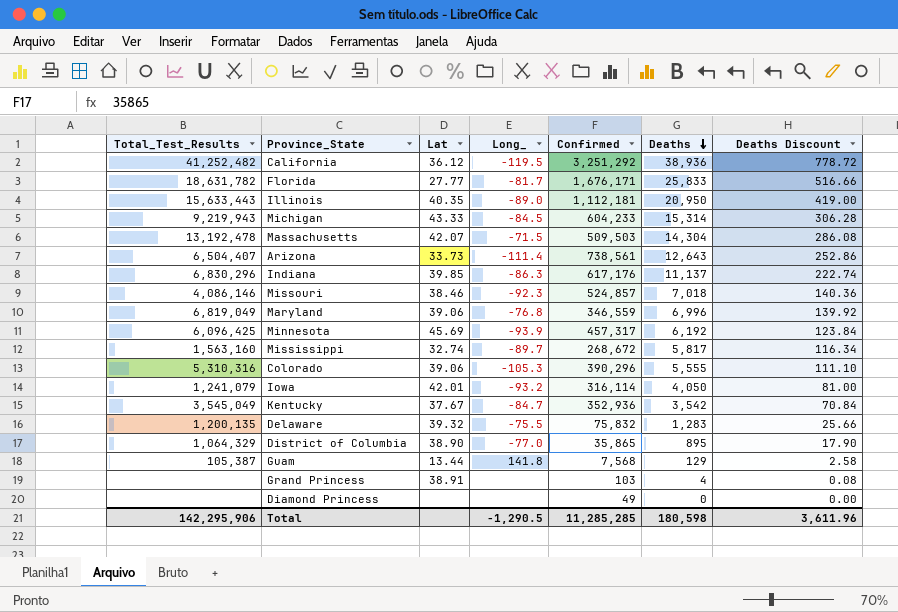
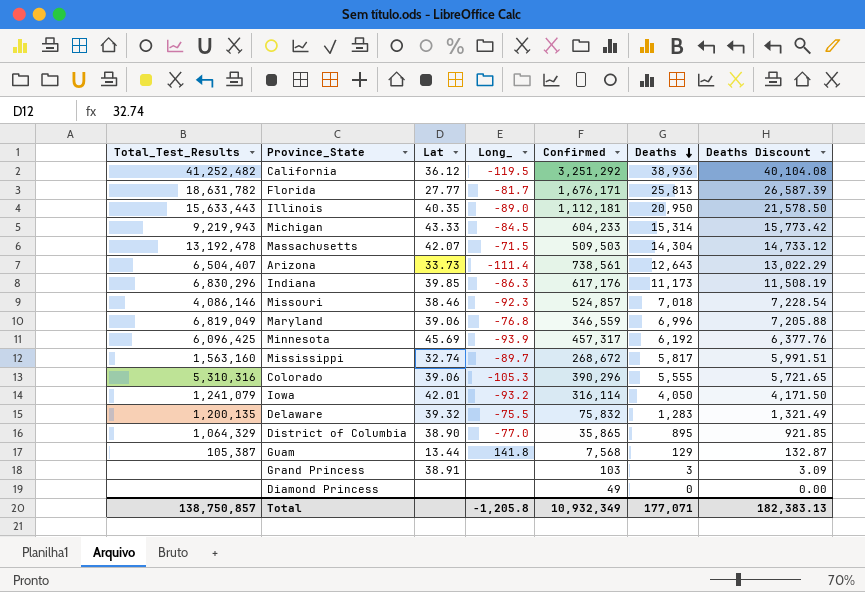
column Deaths Discount | formula: [Deaths] * 0.02 -> [Deaths] * 1.03
row Kentucky: 3,545,049 | 37.67 | -84.7 | 352,936 | 3,542 | 70.84 -> none
Florida | Deaths: 25,833 -> 25,813
Indiana | Deaths: 11,137 -> 11,173
Grand Princess | Deaths: 4 -> 3
Total | Total_Test_Results: 142,295,906 -> 138,750,857
Total | Long_: -1,290.5 -> -1,205.8
Total | Confirmed: 11,285,285 -> 10,932,349
Total | Deaths: 180,598 -> 177,071
Total | Deaths Discount: 3,611.96 -> 182,383.13

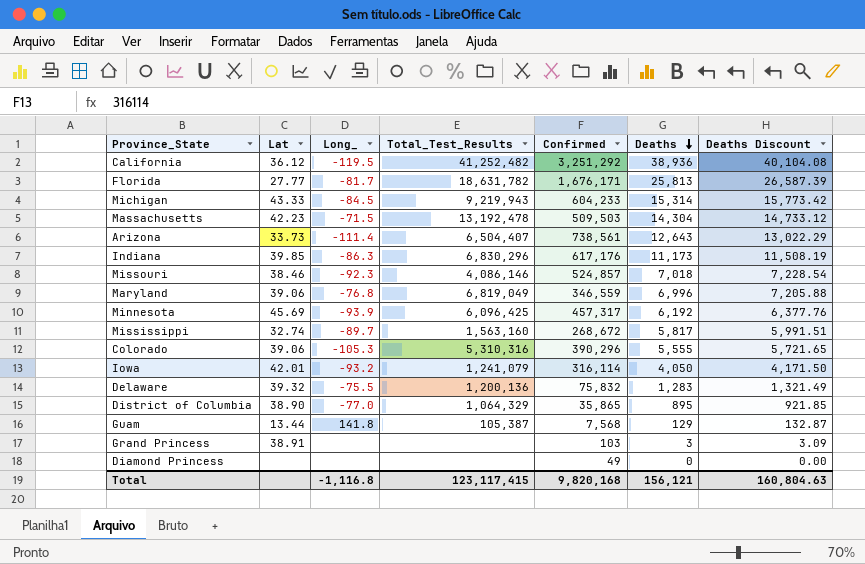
column Total_Test_Results | position: 1 -> 4
row Illinois: 15,633,443 | 40.35 | -89.0 | 1,112,181 | 20,950 | 21,578.50 -> none
Massachusetts | Lat: 42.07 -> 42.23
Delaware | Total_Test_Results: 1,200,135 -> 1,200,136
Total | Long_: -1,205.8 -> -1,116.8
Total | Total_Test_Results: 138,750,857 -> 123,117,415
Total | Confirmed: 10,932,349 -> 9,820,168
Total | Deaths: 177,071 -> 156,121
Total | Deaths Discount: 182,383.13 -> 160,804.63

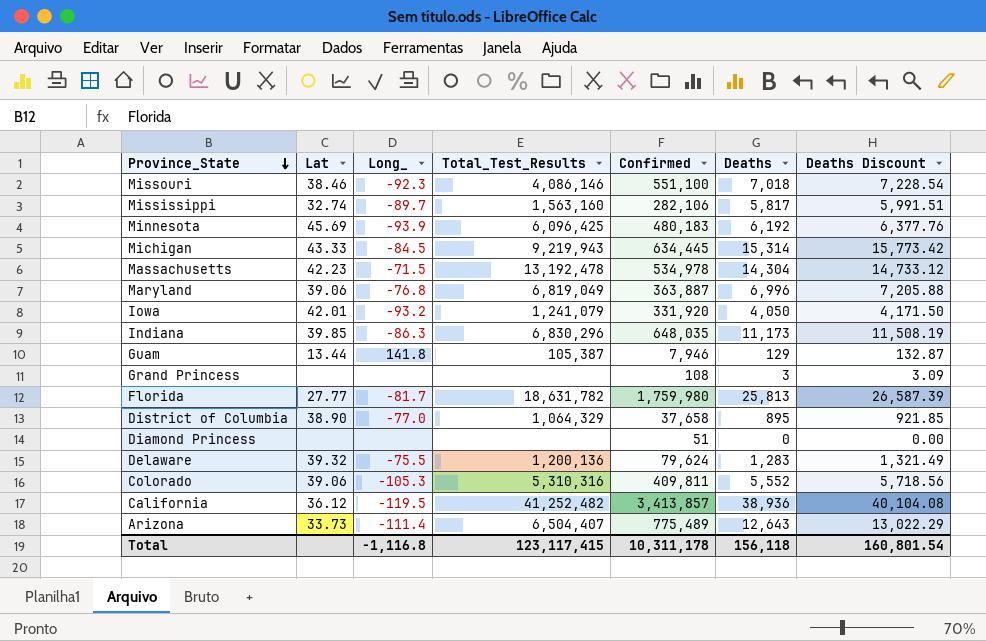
row order: Deaths descending -> Province_State descending
Missouri | Confirmed: 524,857 -> 551,100
Mississippi | Confirmed: 268,672 -> 282,106
Minnesota | Confirmed: 457,317 -> 480,183
Michigan | Confirmed: 604,233 -> 634,445
Massachusetts | Confirmed: 509,503 -> 534,978
Maryland | Confirmed: 346,559 -> 363,887
Iowa | Confirmed: 316,114 -> 331,920
Indiana | Confirmed: 617,176 -> 648,035
Guam | Confirmed: 7,568 -> 7,946
Grand Princess | Lat: 38.91 -> none
Grand Princess | Confirmed: 103 -> 108
Florida | Confirmed: 1,676,171 -> 1,759,980
District of Columbia | Confirmed: 35,865 -> 37,658
Diamond Princess | Confirmed: 49 -> 51
Delaware | Confirmed: 75,832 -> 79,624
Colorado | Confirmed: 390,296 -> 409,811
Colorado | Deaths: 5,555 -> 5,552
Colorado | Deaths Discount: 5,721.65 -> 5,718.56
California | Confirmed: 3,251,292 -> 3,413,857
Arizona | Confirmed: 738,561 -> 775,489
Total | Confirmed: 9,820,168 -> 10,311,178
Total | Deaths: 156,121 -> 156,118
Total | Deaths Discount: 160,804.63 -> 160,801.54

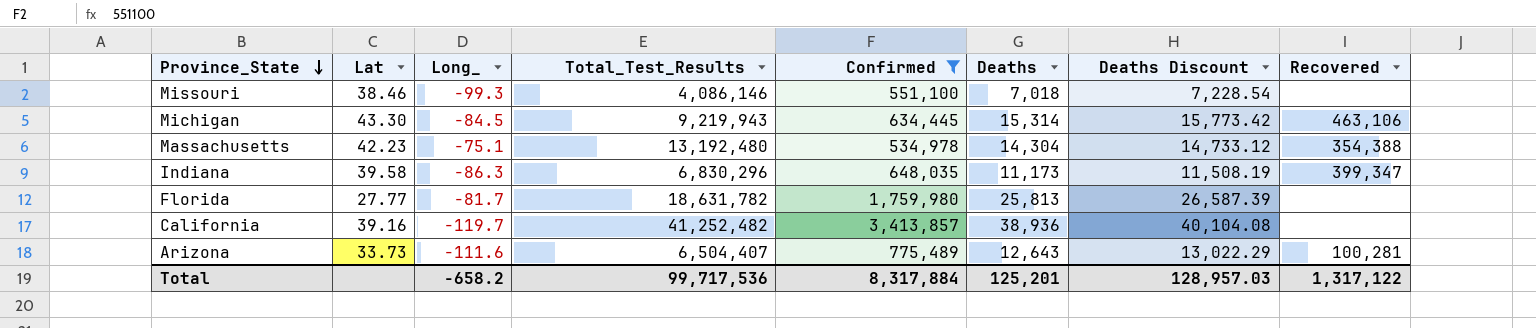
filter: none -> Confirmed >= 534,978
column Recovered | position: none -> 8
Missouri | Long_: -92.3 -> -99.3
Michigan | Lat: 43.33 -> 43.30
Massachusetts | Long_: -71.5 -> -75.1
Massachusetts | Total_Test_Results: 13,192,478 -> 13,192,480
Indiana | Lat: 39.85 -> 39.58
California | Lat: 36.12 -> 39.16
California | Long_: -119.5 -> -119.7
Arizona | Long_: -111.4 -> -111.6
Total | Long_: -1,116.8 -> -658.2
Total | Total_Test_Results: 123,117,415 -> 99,717,536
Total | Confirmed: 10,311,178 -> 8,317,884
Total | Deaths: 156,118 -> 125,201
Total | Deaths Discount: 160,801.54 -> 128,957.03

